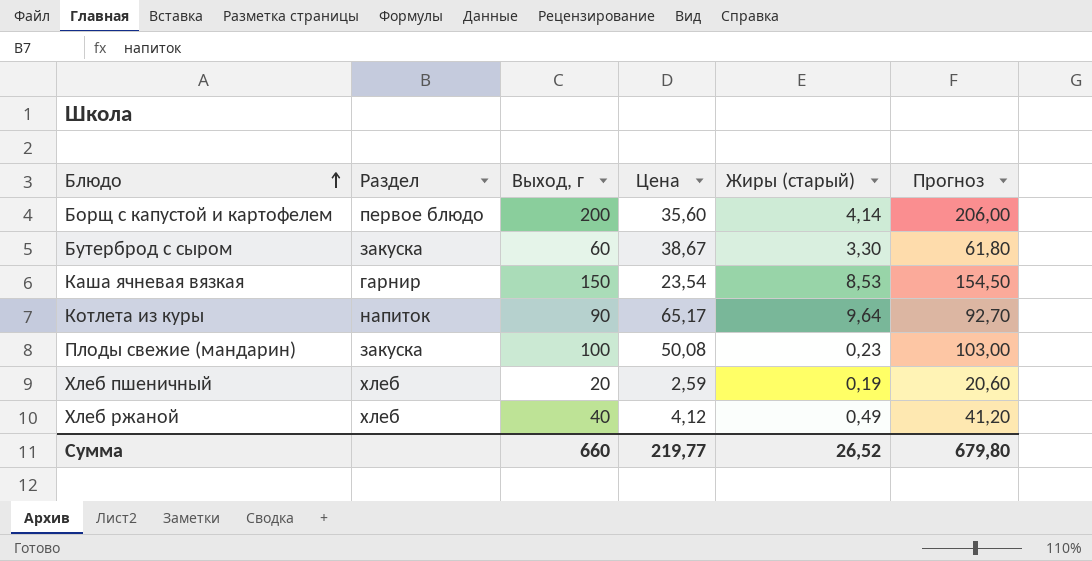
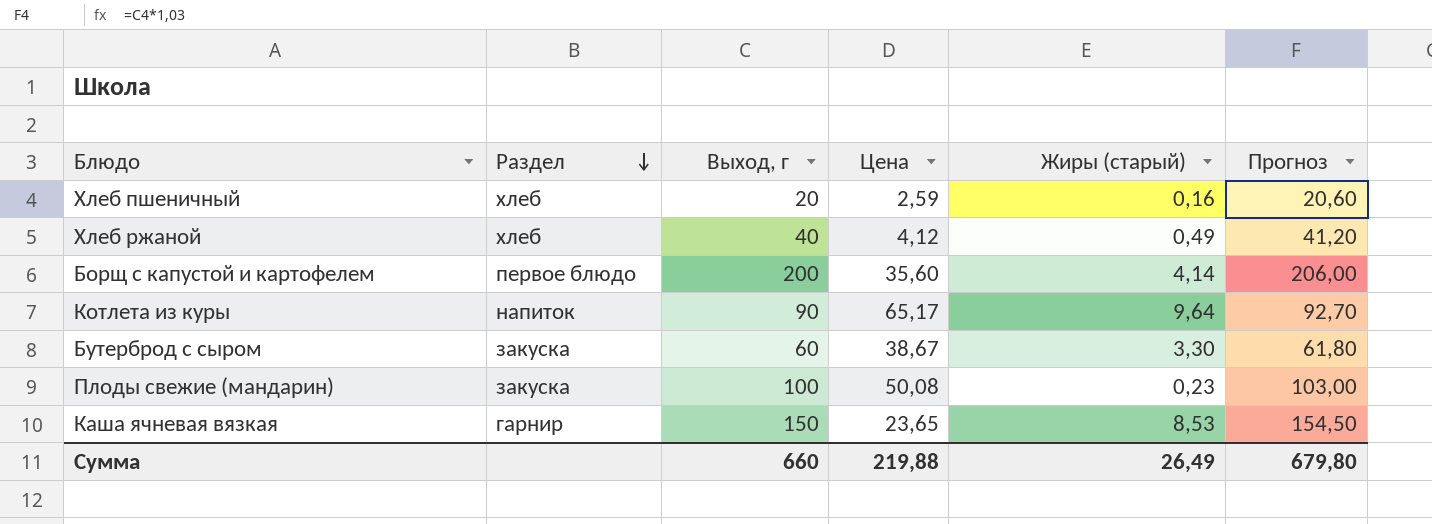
row order: Блюдо ascending -> Раздел descending
Хлеб пшеничный | Жиры (старый): 0,19 -> 0,16
Каша ячневая вязкая | Цена: 23,54 -> 23,65
Сумма | Цена: 219,77 -> 219,88
Сумма | Жиры (старый): 26,52 -> 26,49

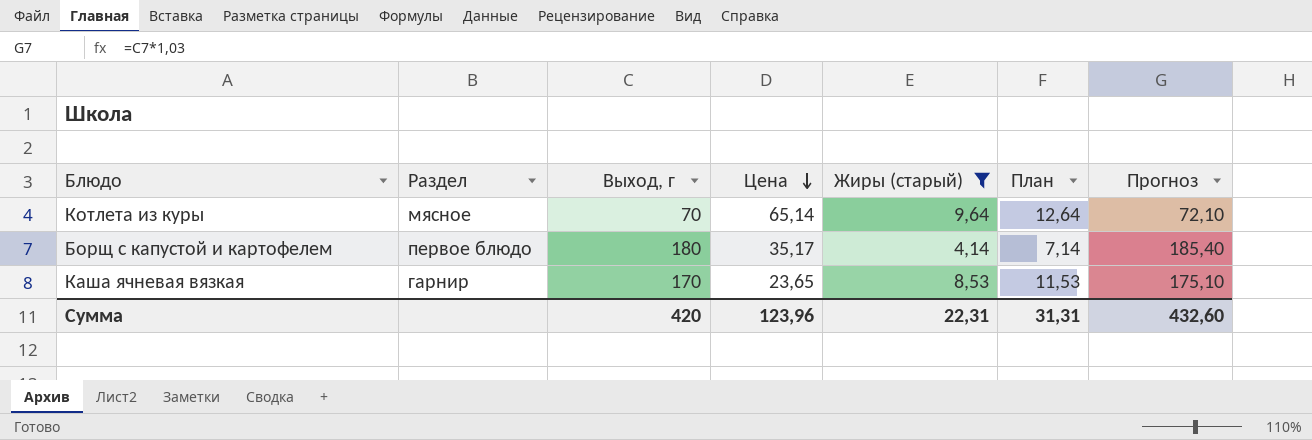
filter: none -> Жиры (старый) >= 4,14
row order: Раздел descending -> Цена descending
column План | formula: none -> [Жиры (старый)] + 3
Котлета из куры | Раздел: напиток -> мясное
Котлета из куры | Выход, г: 90 -> 70
Котлета из куры | Цена: 65,17 -> 65,14
Котлета из куры | Прогноз: 92,70 -> 72,10
Борщ с капустой и картофелем | Выход, г: 200 -> 180
Борщ с капустой и картофелем | Цена: 35,60 -> 35,17
Борщ с капустой и картофелем | Прогноз: 206,00 -> 185,40
Каша ячневая вязкая | Выход, г: 150 -> 170
Каша ячневая вязкая | Прогноз: 154,50 -> 175,10
Сумма | Выход, г: 660 -> 420
Сумма | Цена: 219,88 -> 123,96
Сумма | Жиры (старый): 26,49 -> 22,31
Сумма | Прогноз: 679,80 -> 432,60

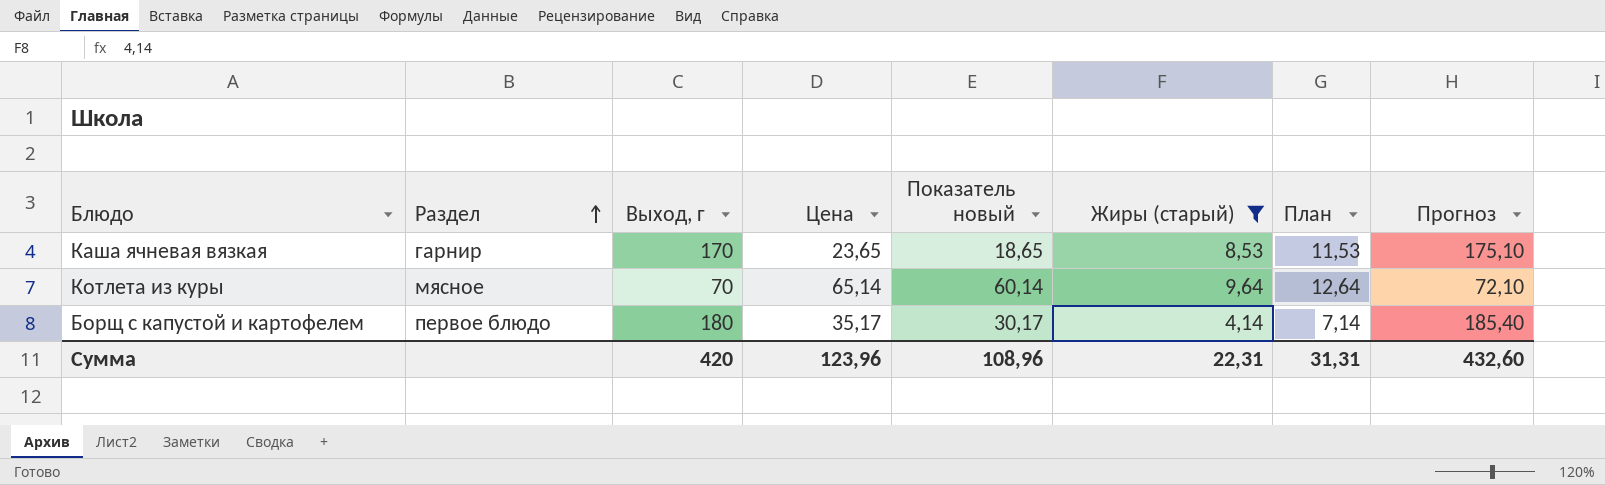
row order: Цена descending -> Раздел ascending
column Показатель новый | formula: none -> [Цена] - 5

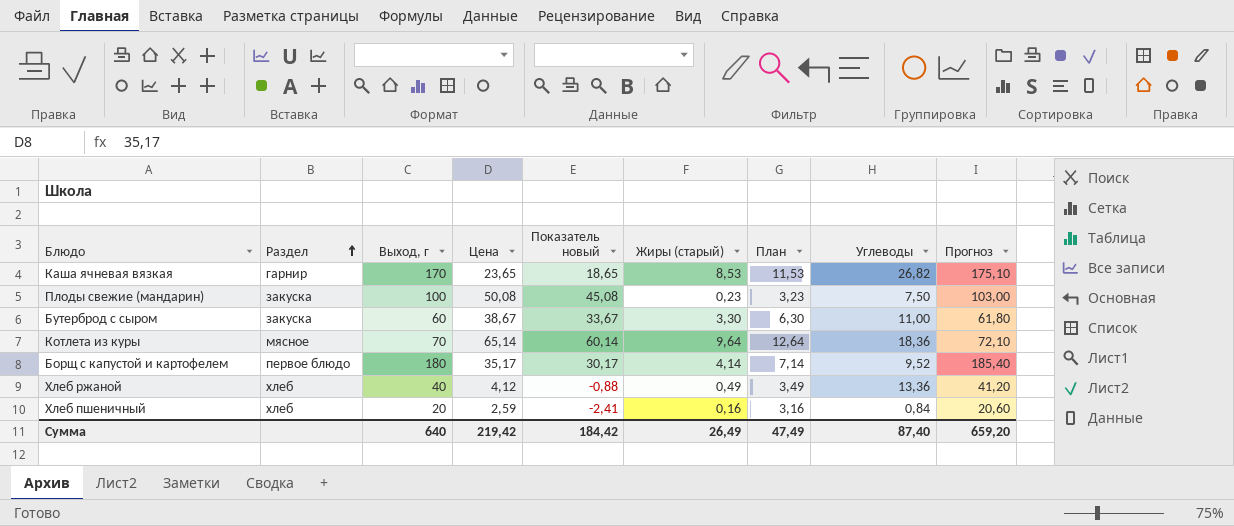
filter: Жиры (старый) >= 4,14 -> none
column Углеводы | position: none -> 8
Сумма | Выход, г: 420 -> 640
Сумма | Цена: 123,96 -> 219,42
Сумма | Показатель новый: 108,96 -> 184,42
Сумма | Жиры (старый): 22,31 -> 26,49
Сумма | План: 31,31 -> 47,49
Сумма | Прогноз: 432,60 -> 659,20

